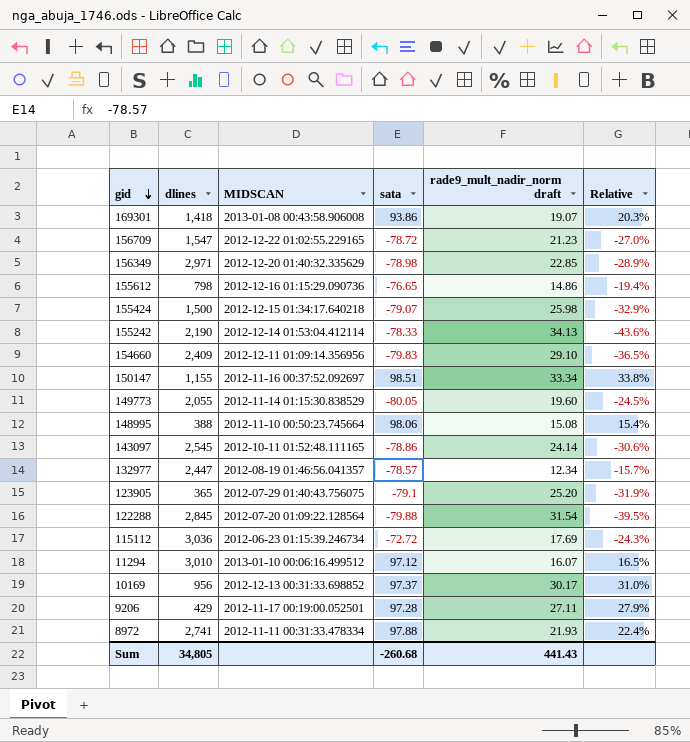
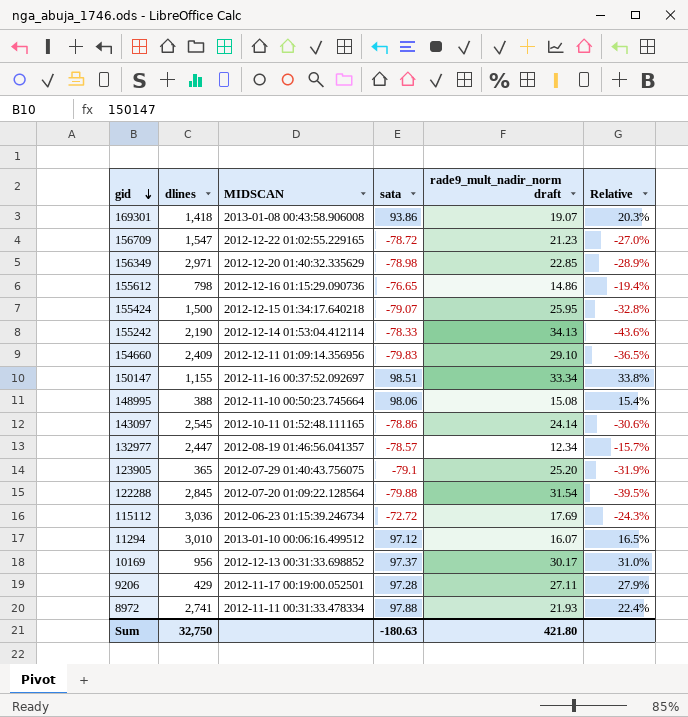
row 149773: 2,055 | 2012-11-14 01:15:30.838529 | -80.05 | 19.60 | -24.5% -> none
155424 | rade9_mult_nadir_norm draft: 25.98 -> 25.95
155424 | Relative: -32.9% -> -32.8%
Sum | dlines: 34,805 -> 32,750
Sum | sata: -260.68 -> -180.63
Sum | rade9_mult_nadir_norm draft: 441.43 -> 421.80

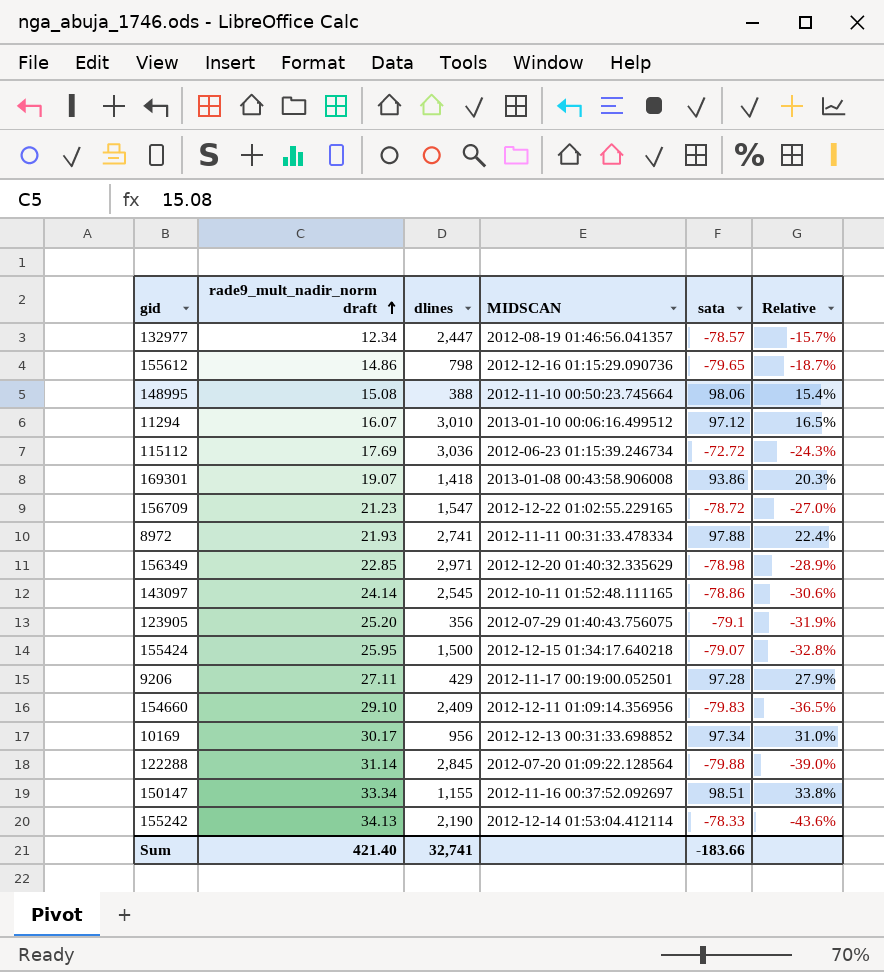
row order: gid descending -> rade9_mult_nadir_norm draft ascending
column rade9_mult_nadir_norm draft | position: 5 -> 2
155612 | sata: -76.65 -> -79.65
155612 | Relative: -19.4% -> -18.7%
123905 | dlines: 365 -> 356
10169 | sata: 97.37 -> 97.34
122288 | rade9_mult_nadir_norm draft: 31.54 -> 31.14
122288 | Relative: -39.5% -> -39.0%
Sum | rade9_mult_nadir_norm draft: 421.80 -> 421.40
Sum | dlines: 32,750 -> 32,741
Sum | sata: -180.63 -> -183.66

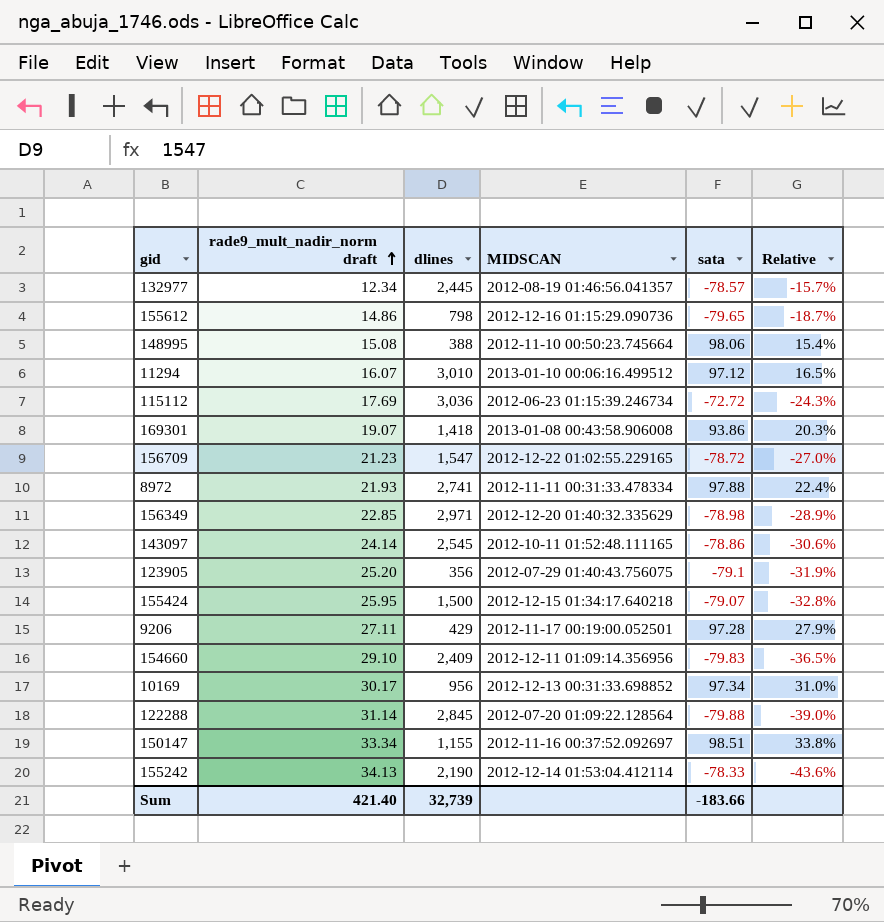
132977 | dlines: 2,447 -> 2,445
Sum | dlines: 32,741 -> 32,739

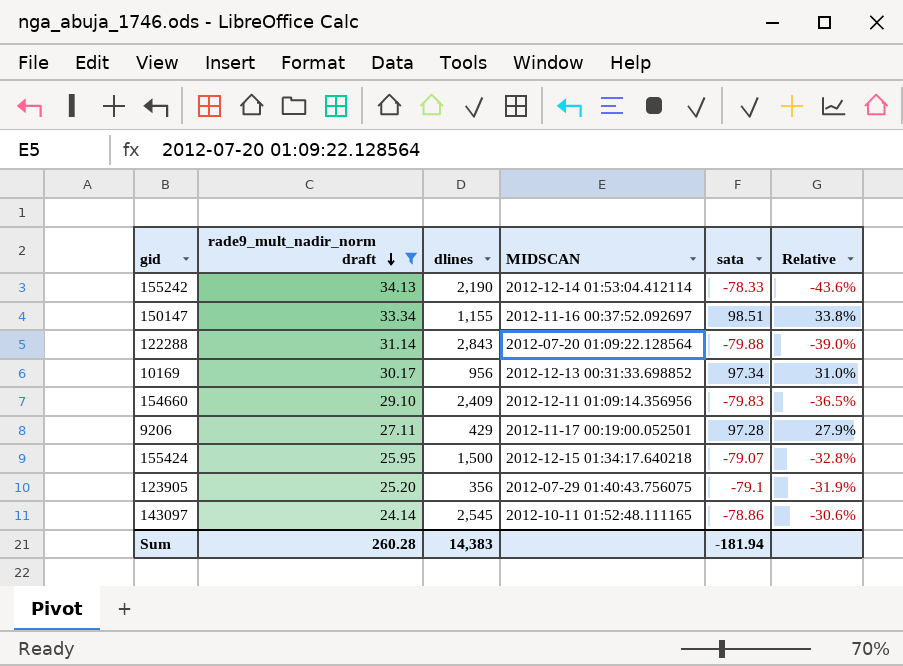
filter: none -> rade9_mult_nadir_norm draft >= 24.14
row order: rade9_mult_nadir_norm draft ascending -> rade9_mult_nadir_norm draft descending
122288 | dlines: 2,845 -> 2,843
Sum | rade9_mult_nadir_norm draft: 421.40 -> 260.28
Sum | dlines: 32,739 -> 14,383
Sum | sata: -183.66 -> -181.94

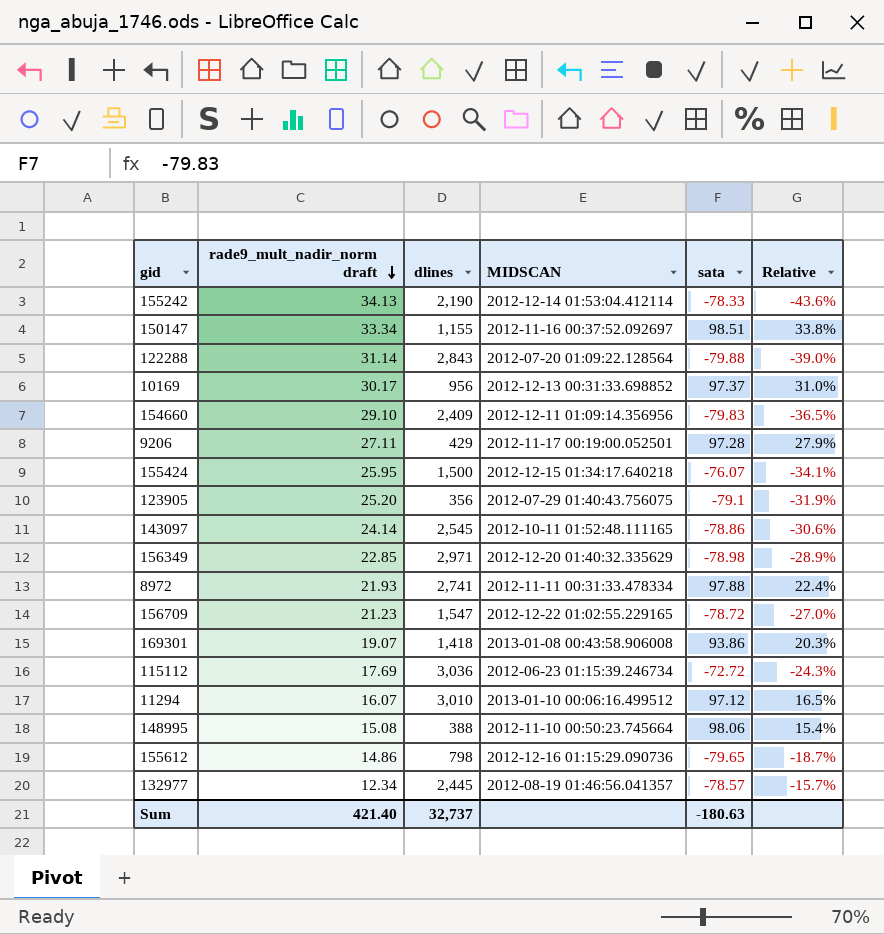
filter: rade9_mult_nadir_norm draft >= 24.14 -> none
10169 | sata: 97.34 -> 97.37
155424 | sata: -79.07 -> -76.07
155424 | Relative: -32.8% -> -34.1%
Sum | rade9_mult_nadir_norm draft: 260.28 -> 421.40
Sum | dlines: 14,383 -> 32,737
Sum | sata: -181.94 -> -180.63

